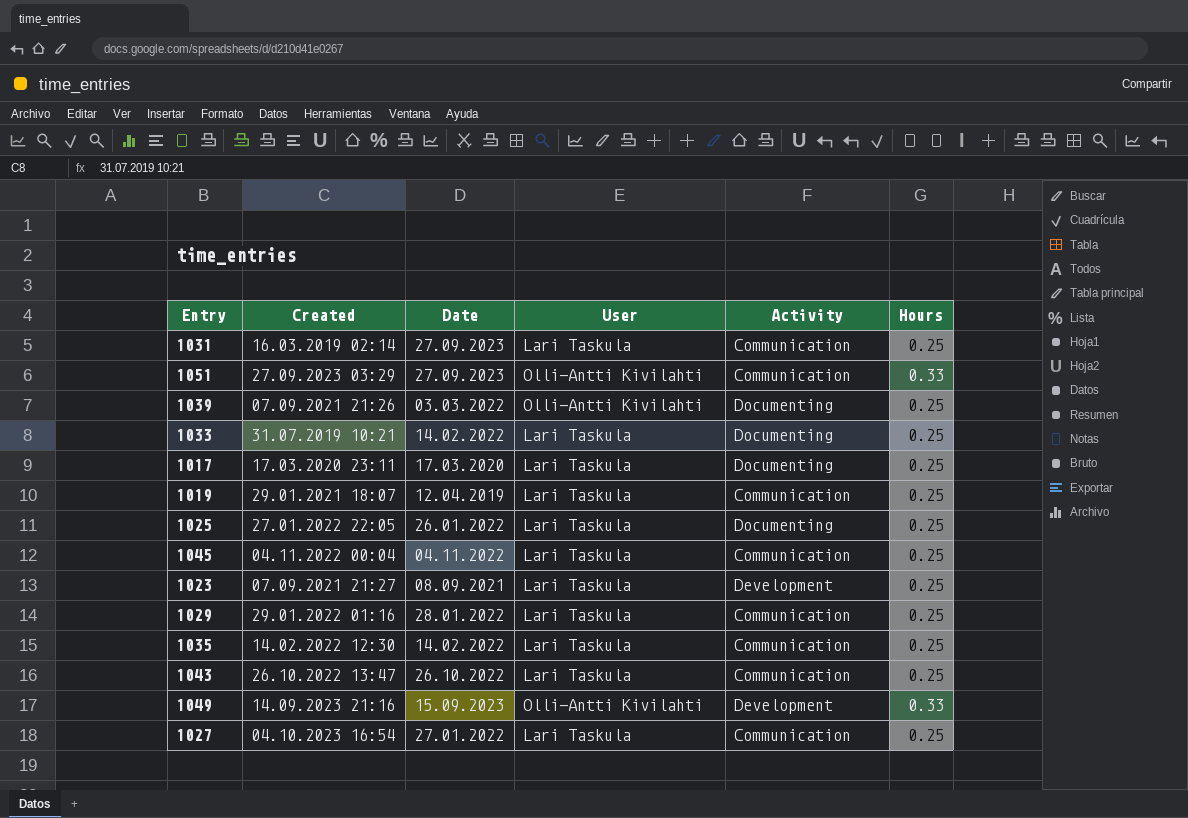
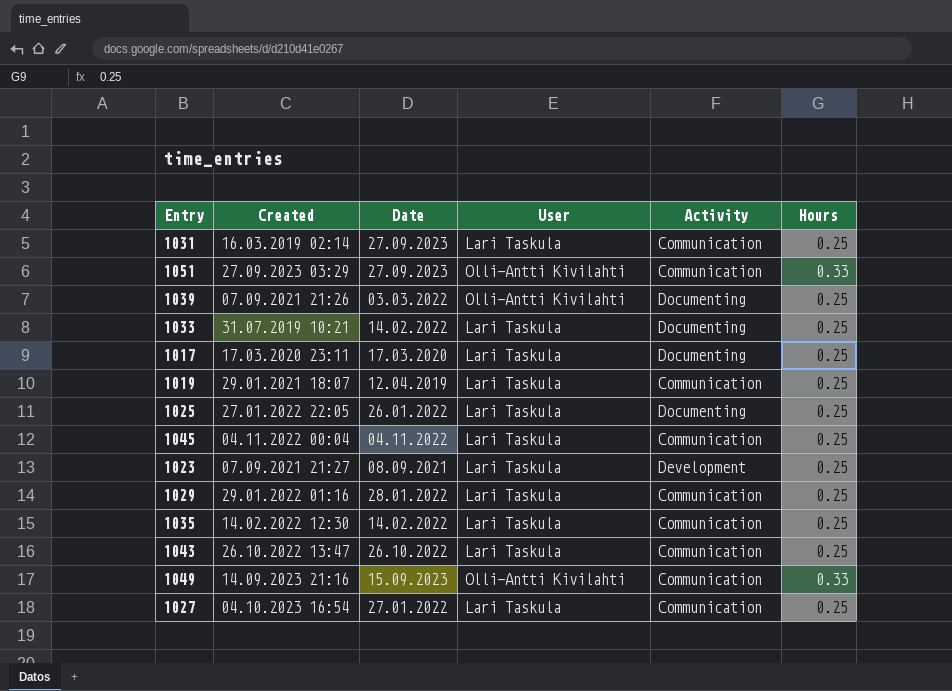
1049 | Activity: Development -> Communication

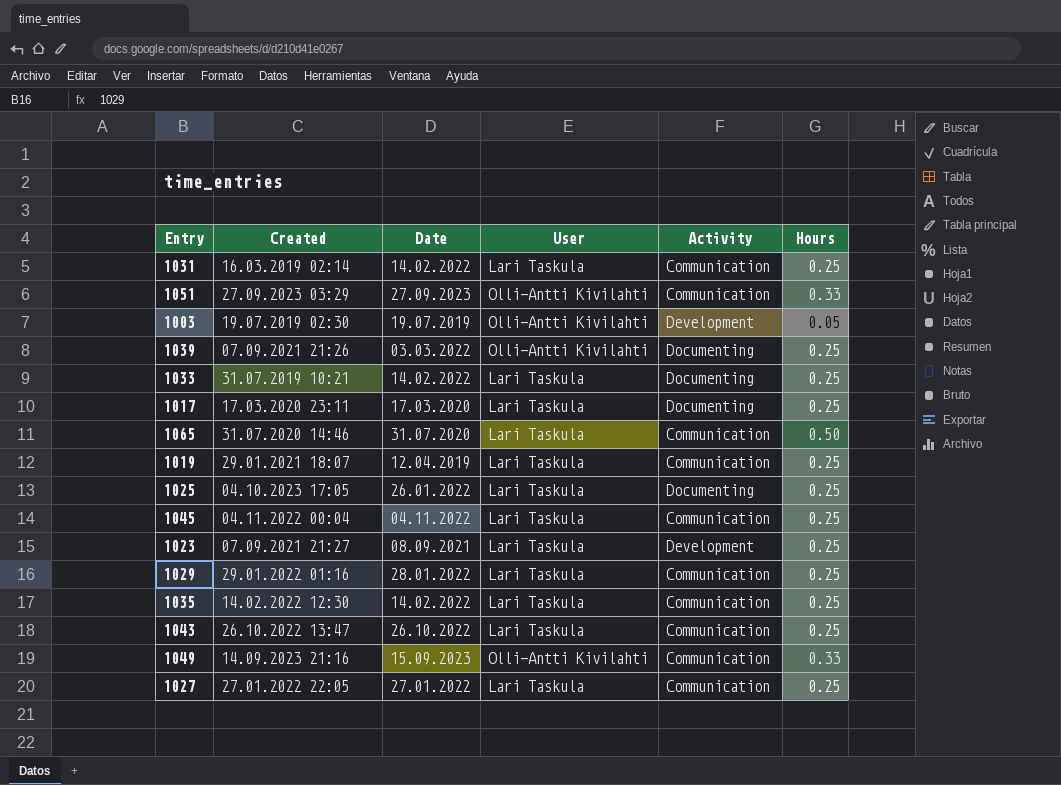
1031 | Date: 27.09.2023 -> 14.02.2022
row 1003: none -> 19.07.2019 02:30 | 19.07.2019 | Olli-Antti Kivilahti | Development | 0.05
row 1065: none -> 31.07.2020 14:46 | 31.07.2020 | Lari Taskula | Communication | 0.50
1025 | Created: 27.01.2022 22:05 -> 04.10.2023 17:05
1027 | Created: 04.10.2023 16:54 -> 27.01.2022 22:05

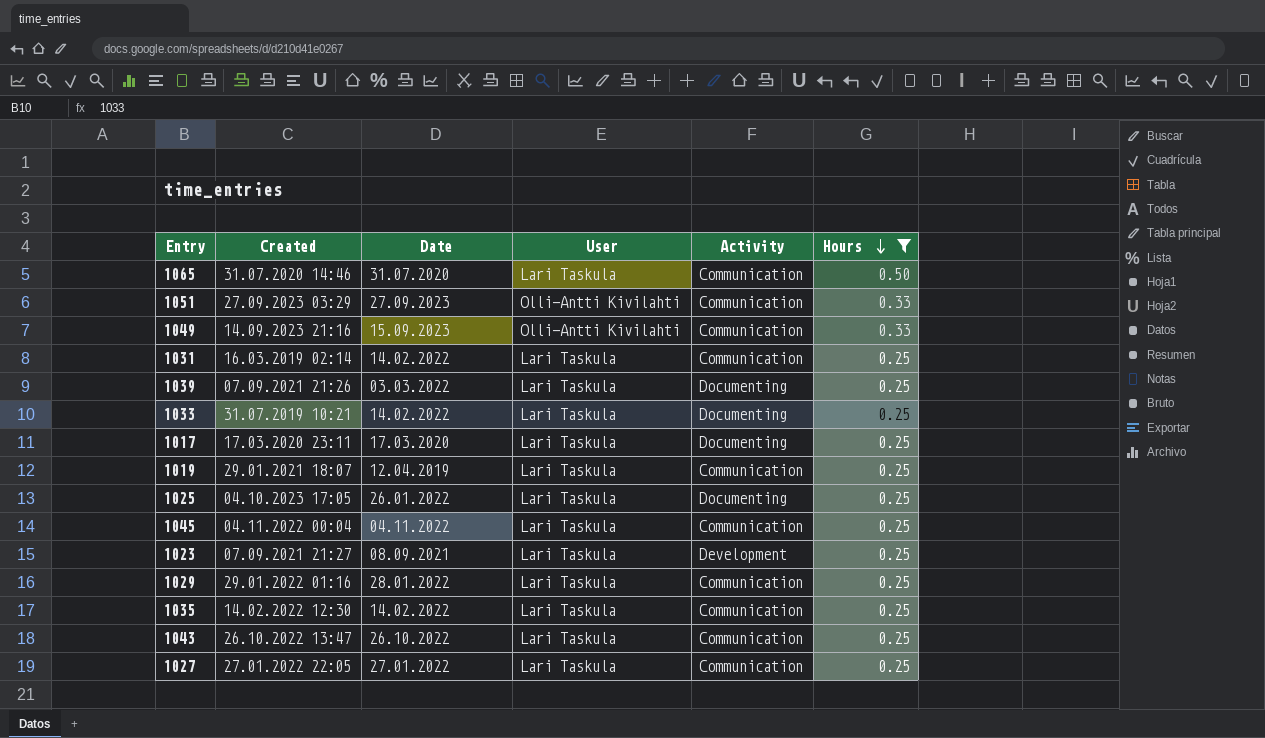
filter: none -> Hours != 0.05
row order: none -> Hours descending
1039 | User: Olli-Antti Kivilahti -> Lari Taskula

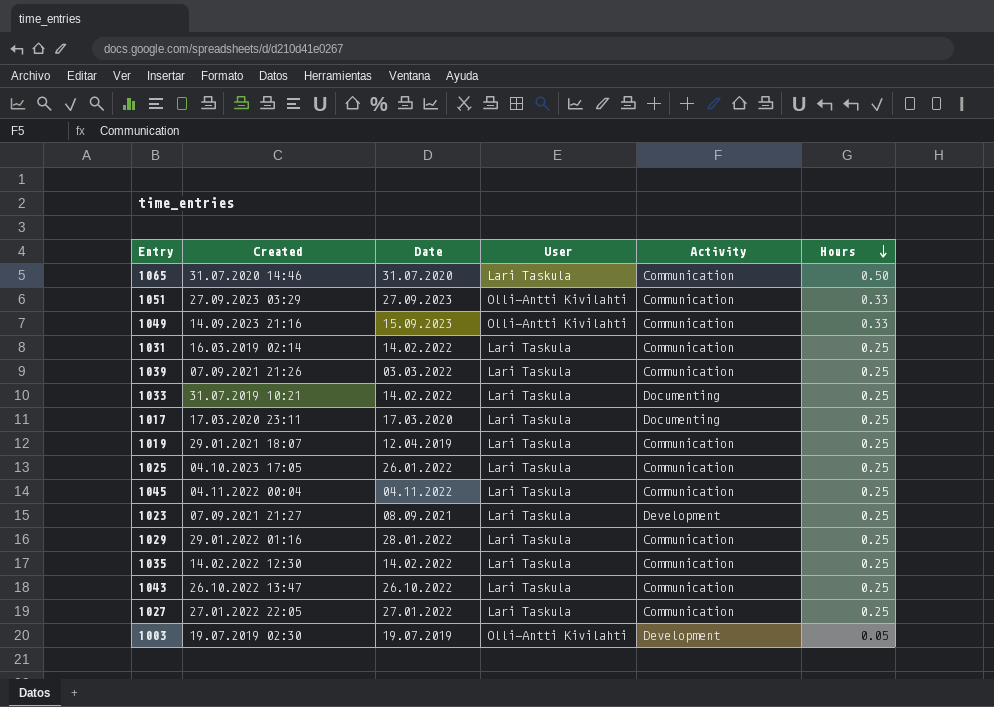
filter: Hours != 0.05 -> none
1039 | Activity: Documenting -> Communication
1025 | Activity: Documenting -> Communication

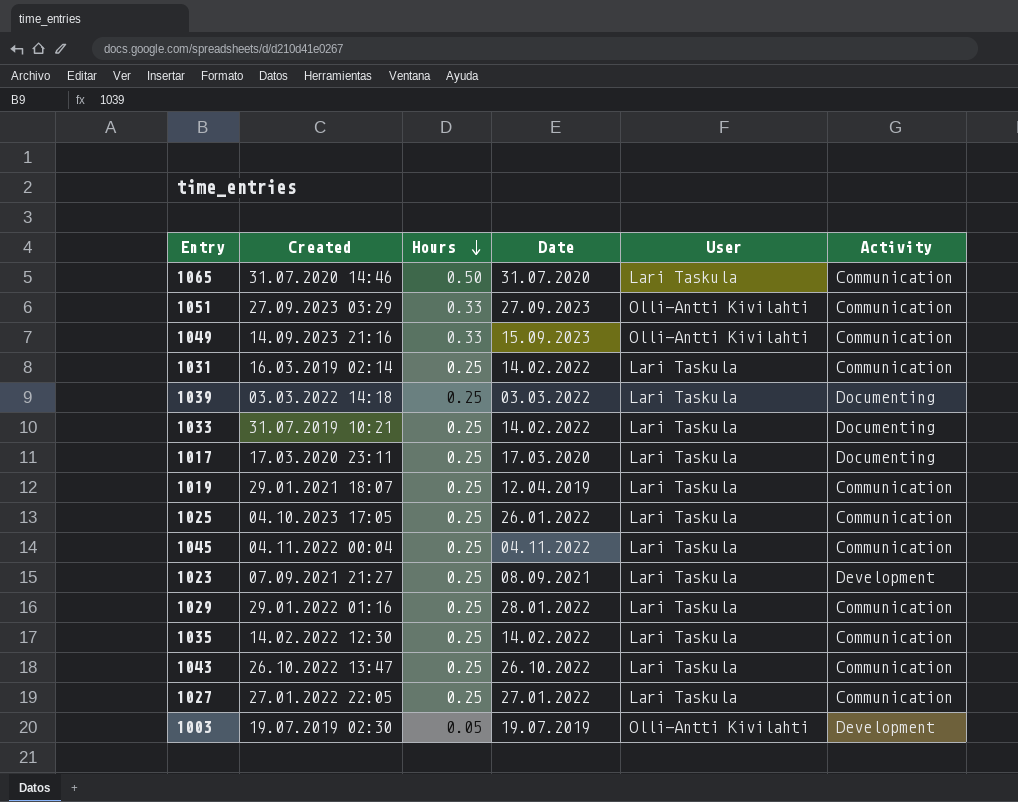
column Hours | position: 6 -> 3
1039 | Created: 07.09.2021 21:26 -> 03.03.2022 14:18
1039 | Activity: Communication -> Documenting

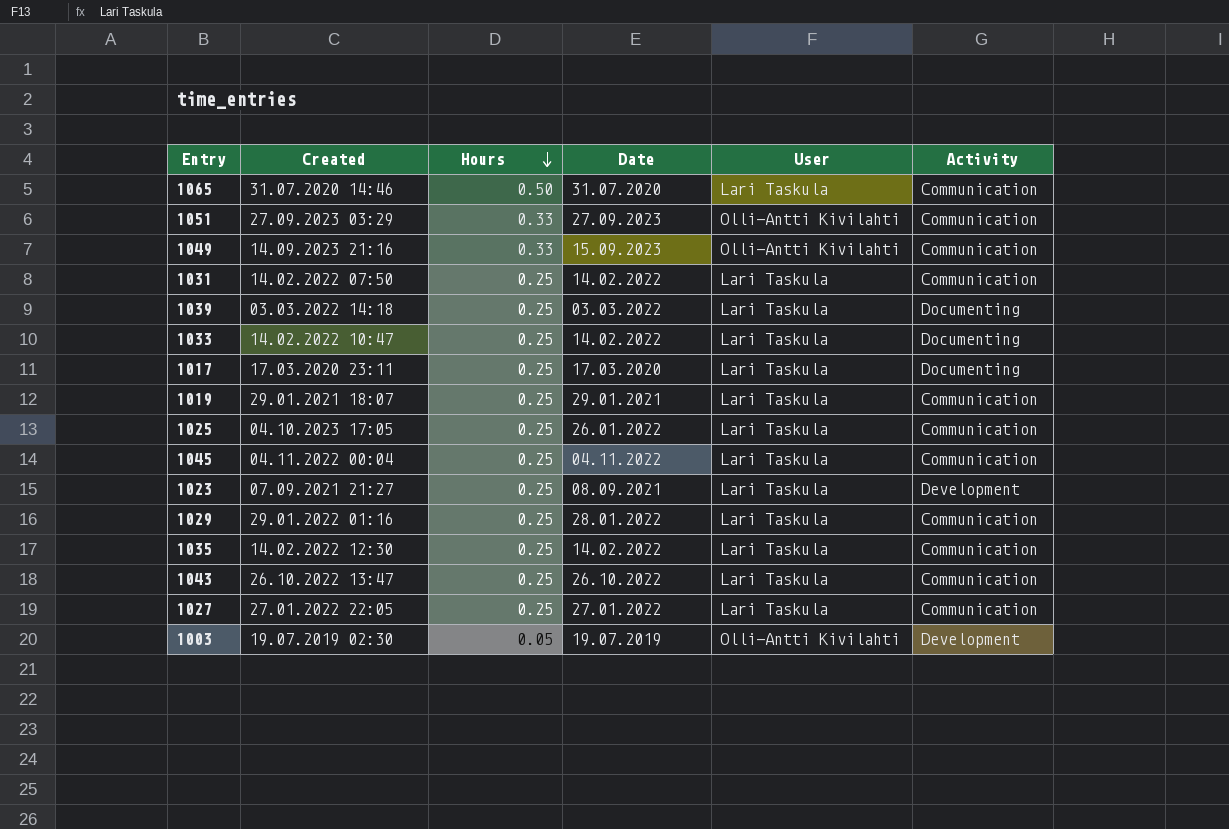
1031 | Created: 16.03.2019 02:14 -> 14.02.2022 07:50
1033 | Created: 31.07.2019 10:21 -> 14.02.2022 10:47
1019 | Date: 12.04.2019 -> 29.01.2021

